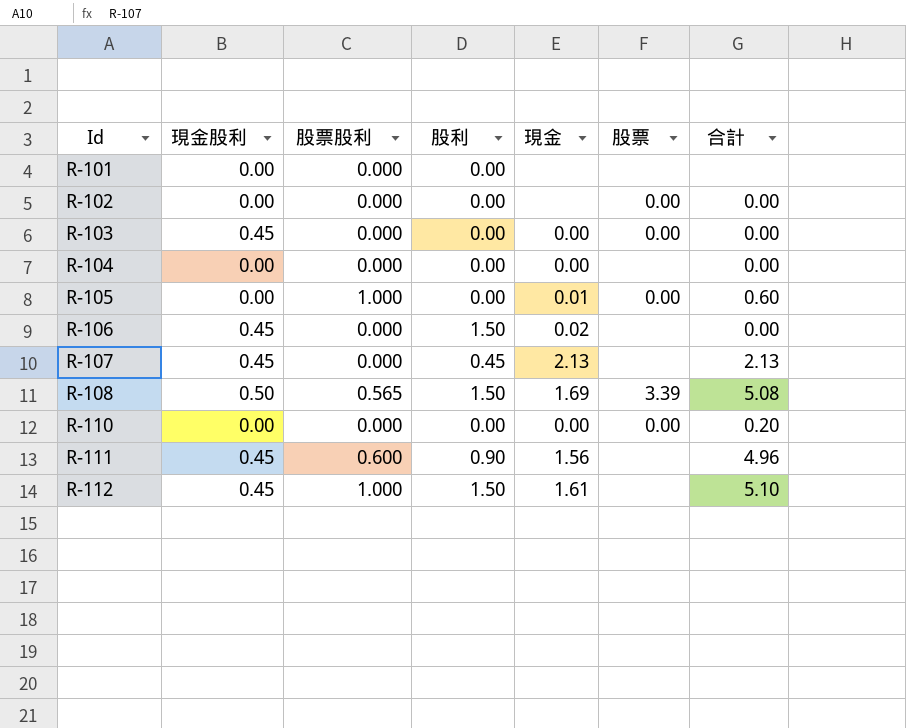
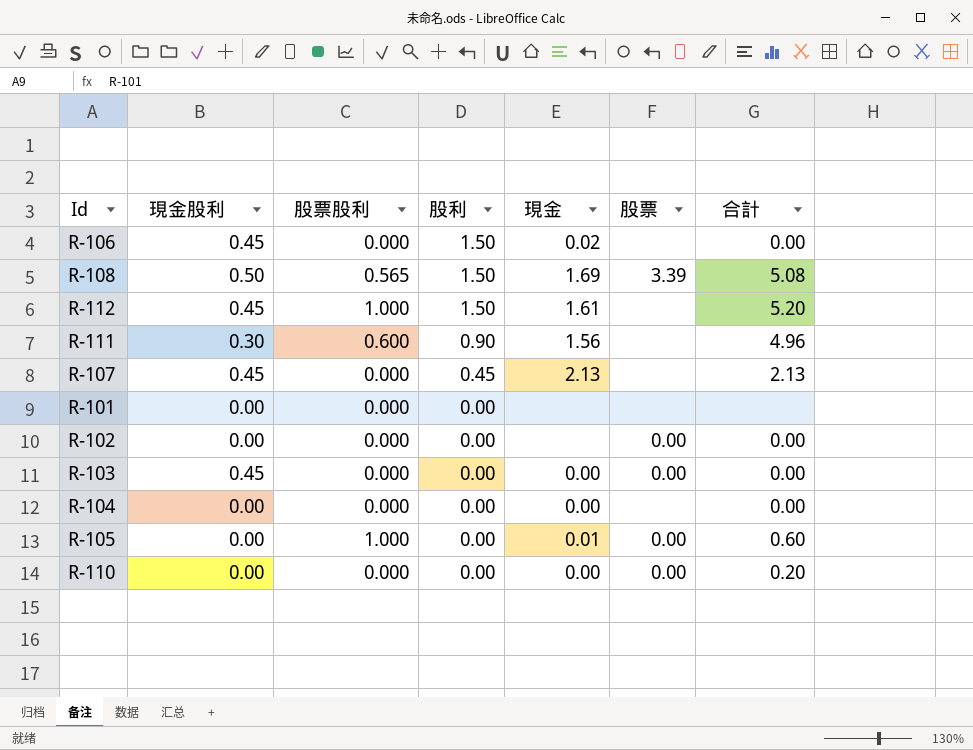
row order: Id ascending -> 股利 descending
R-112 | 合計: 5.10 -> 5.20
R-111 | 現金股利: 0.45 -> 0.30

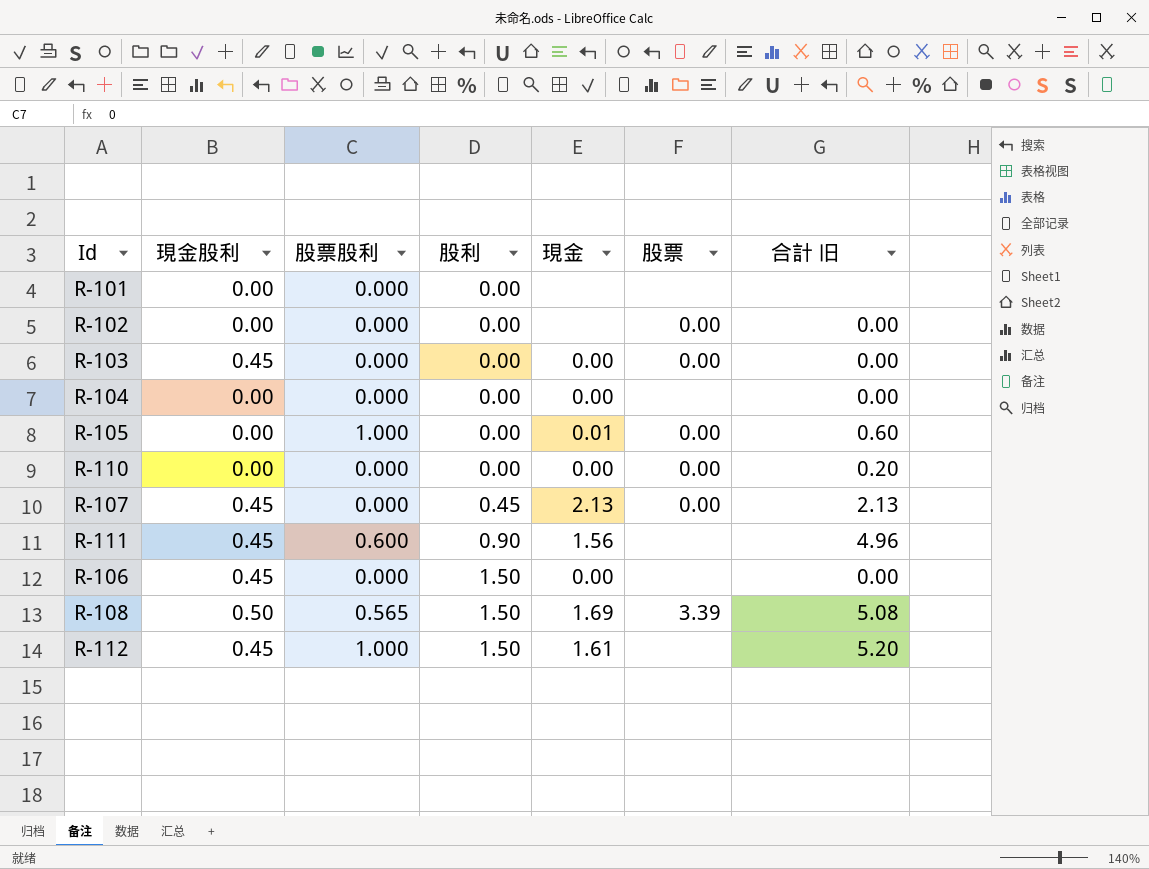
row order: 股利 descending -> 股利 ascending
column name: 合計 -> 合計 旧
R-107 | 股票: none -> 0.00
R-111 | 現金股利: 0.30 -> 0.45
R-106 | 現金: 0.02 -> 0.00

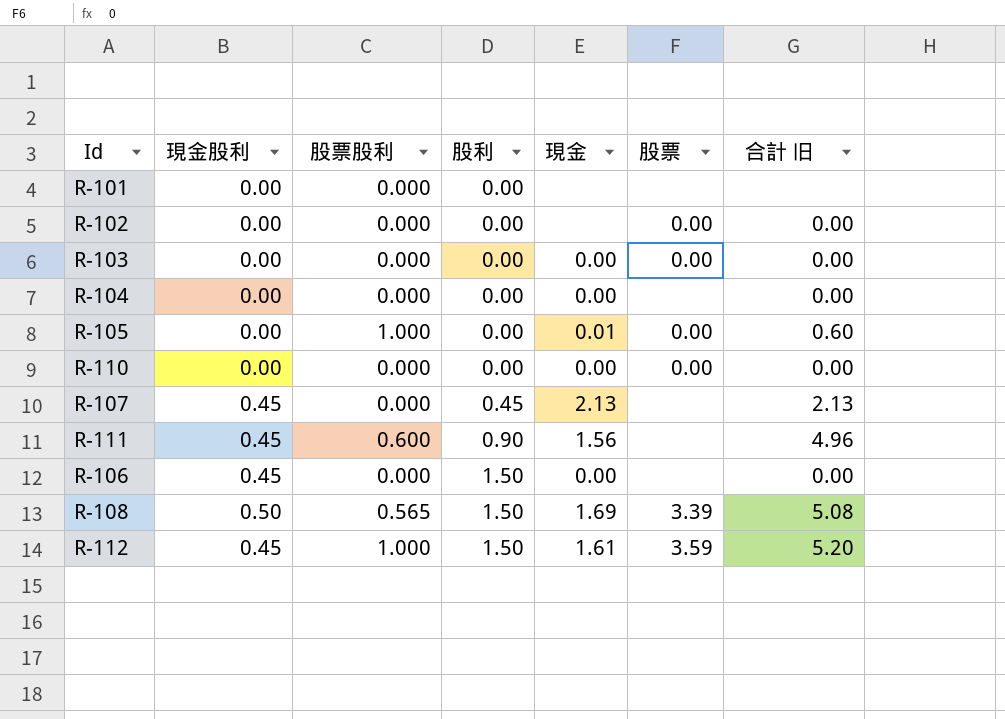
R-103 | 現金股利: 0.45 -> 0.00
R-110 | 合計 旧: 0.20 -> 0.00
R-107 | 股票: 0.00 -> none
R-112 | 股票: none -> 3.59

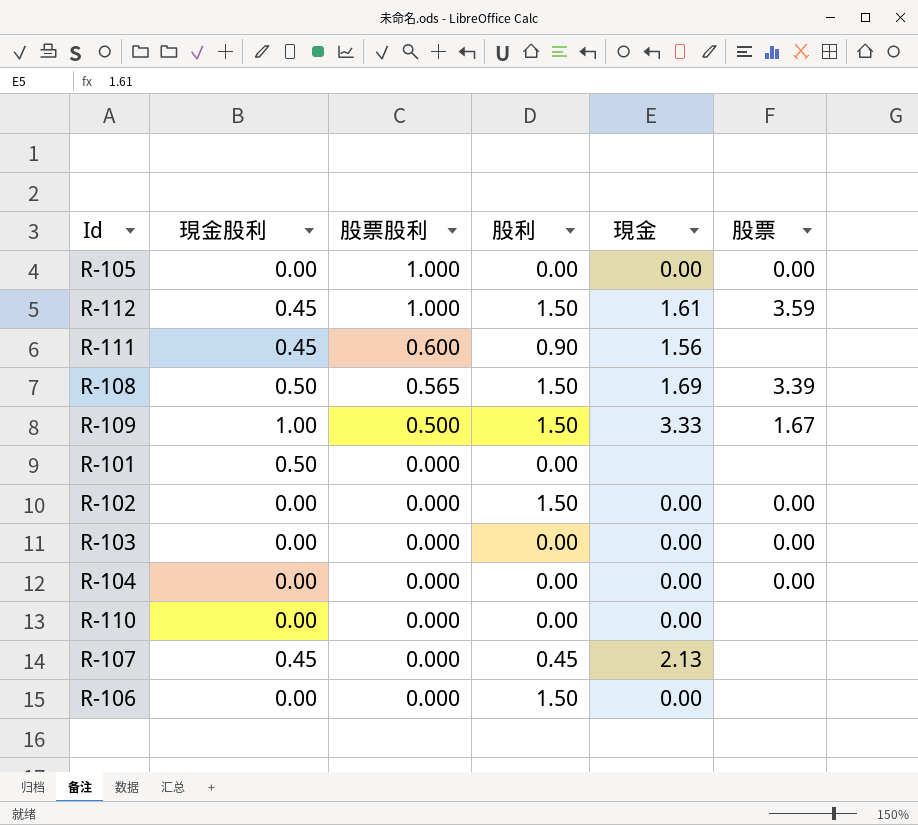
row order: 股利 ascending -> 股票股利 descending
column 合計 旧 | position: 7 -> none
R-105 | 現金: 0.01 -> 0.00
row R-109: none -> 1.00 | 0.500 | 1.50 | 3.33 | 1.67
R-101 | 現金股利: 0.00 -> 0.50
R-102 | 股利: 0.00 -> 1.50
R-102 | 現金: none -> 0.00
R-104 | 股票: none -> 0.00
R-110 | 股票: 0.00 -> none
R-106 | 現金股利: 0.45 -> 0.00

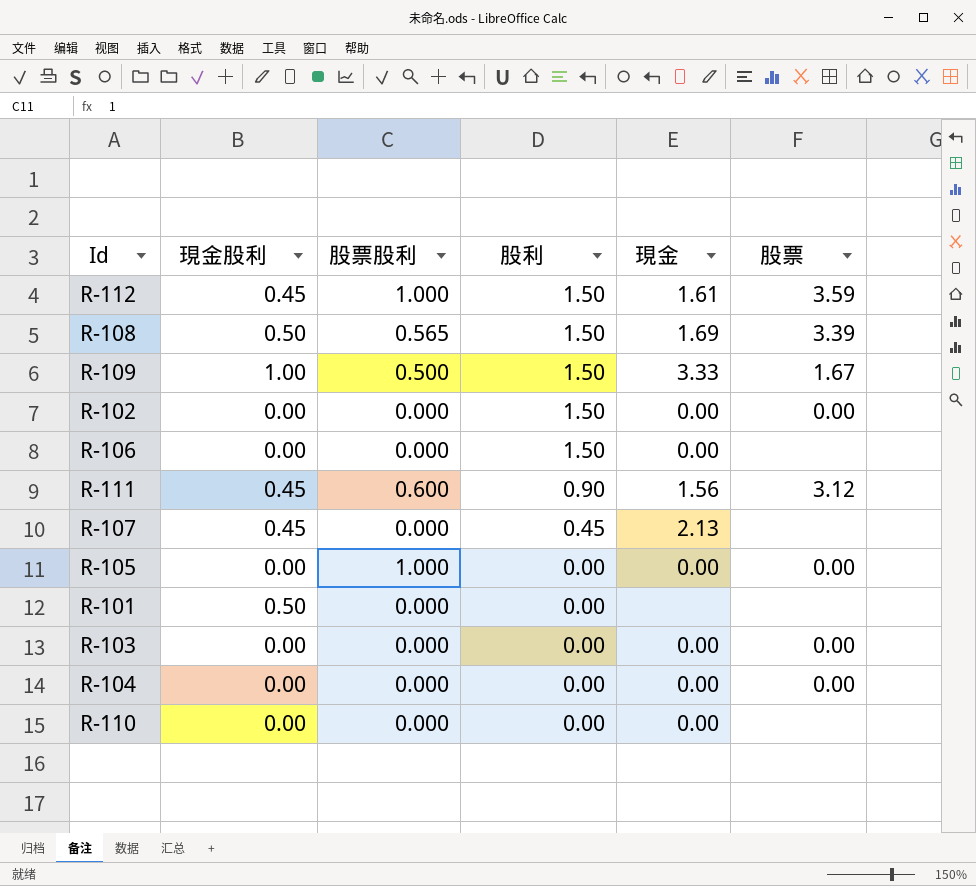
row order: 股票股利 descending -> 股利 descending
R-111 | 股票: none -> 3.12

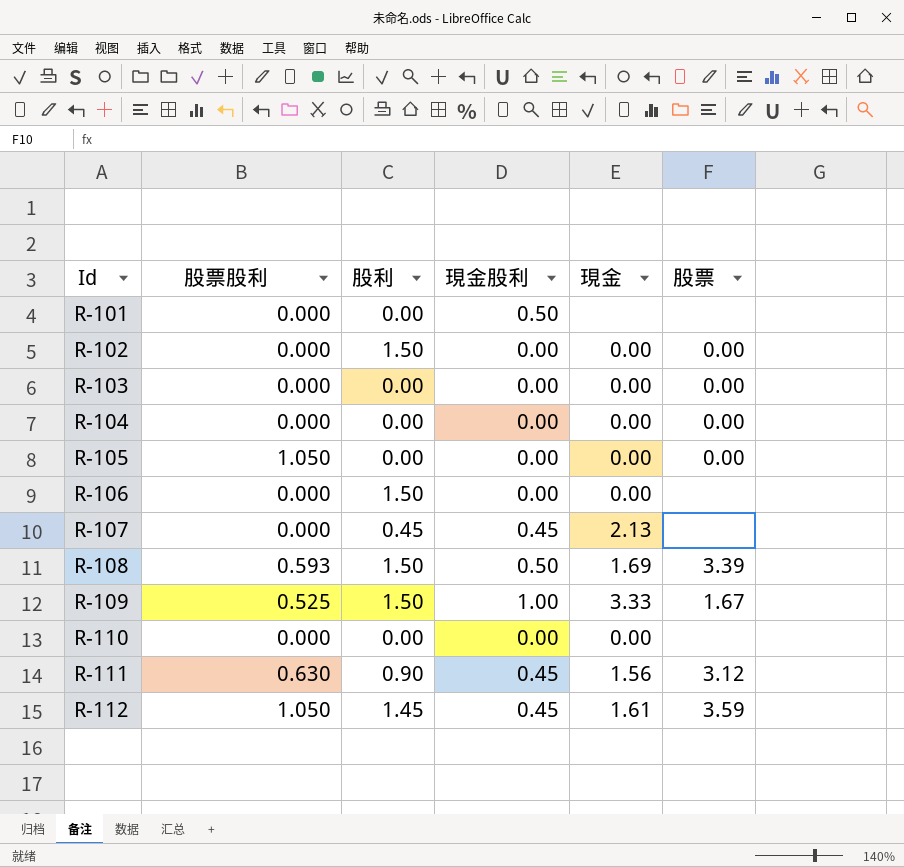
row order: 股利 descending -> Id ascending
column 現金股利 | position: 2 -> 4
R-105 | 股票股利: 1.000 -> 1.050
R-108 | 股票股利: 0.565 -> 0.593
R-109 | 股票股利: 0.500 -> 0.525
R-111 | 股票股利: 0.600 -> 0.630
R-112 | 股票股利: 1.000 -> 1.050
R-112 | 股利: 1.50 -> 1.45

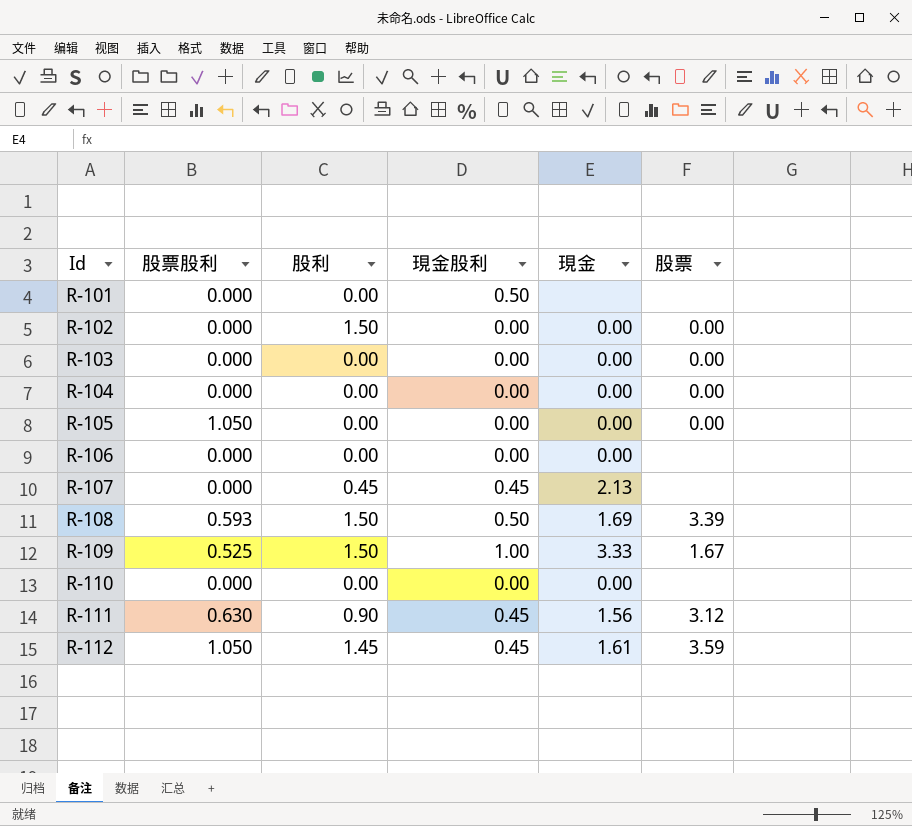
R-106 | 股利: 1.50 -> 0.00

